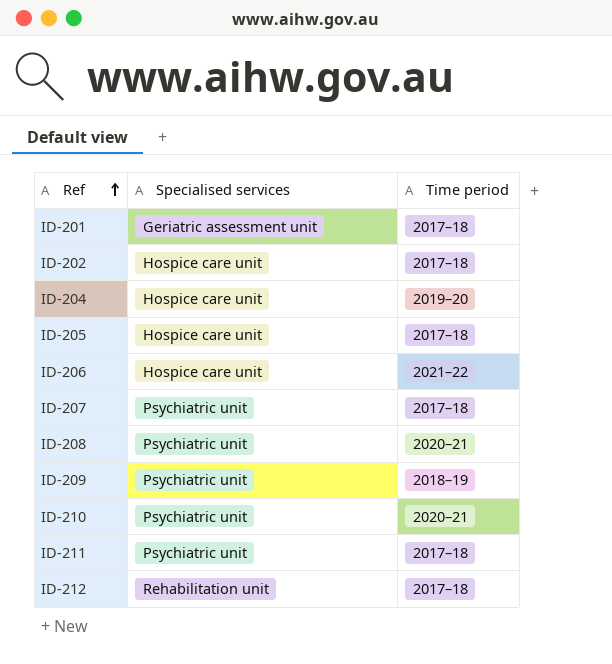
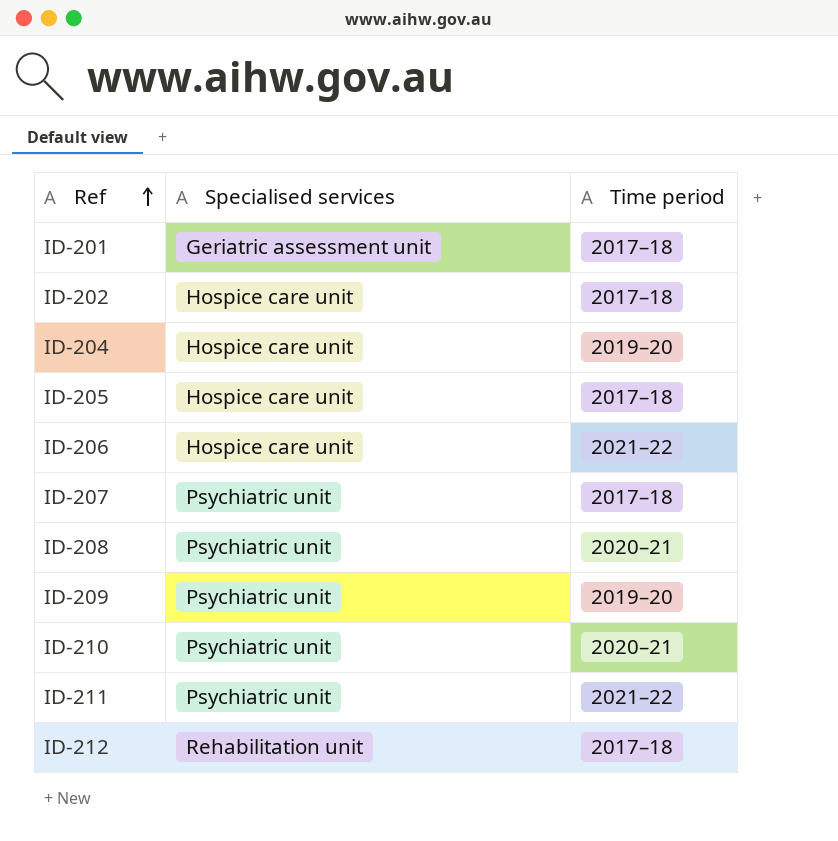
ID-209 | Time period: 2018–19 -> 2019–20
ID-211 | Time period: 2017–18 -> 2021–22

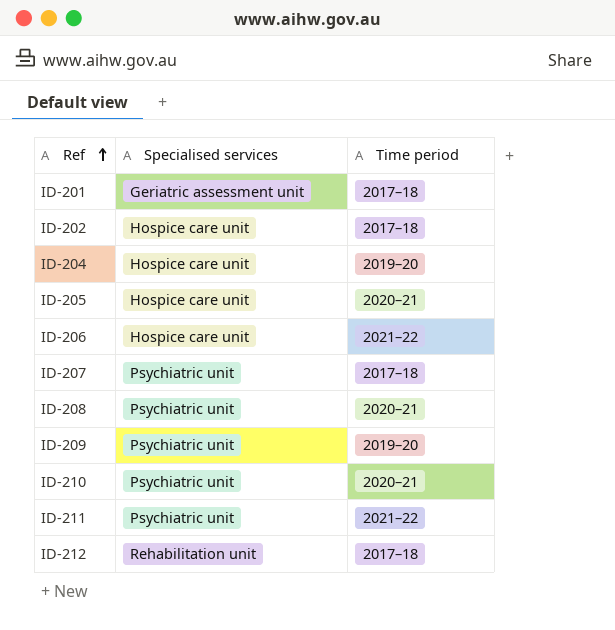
ID-205 | Time period: 2017–18 -> 2020–21

